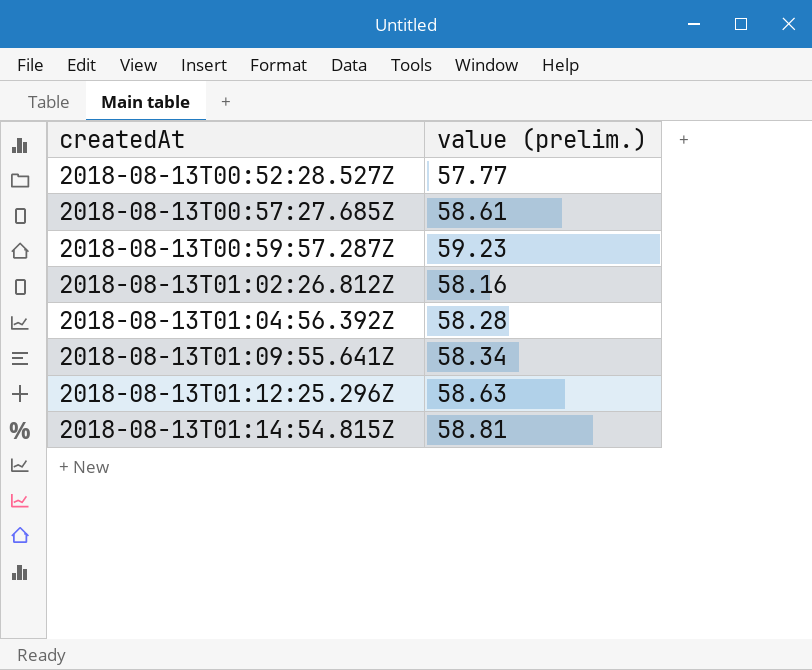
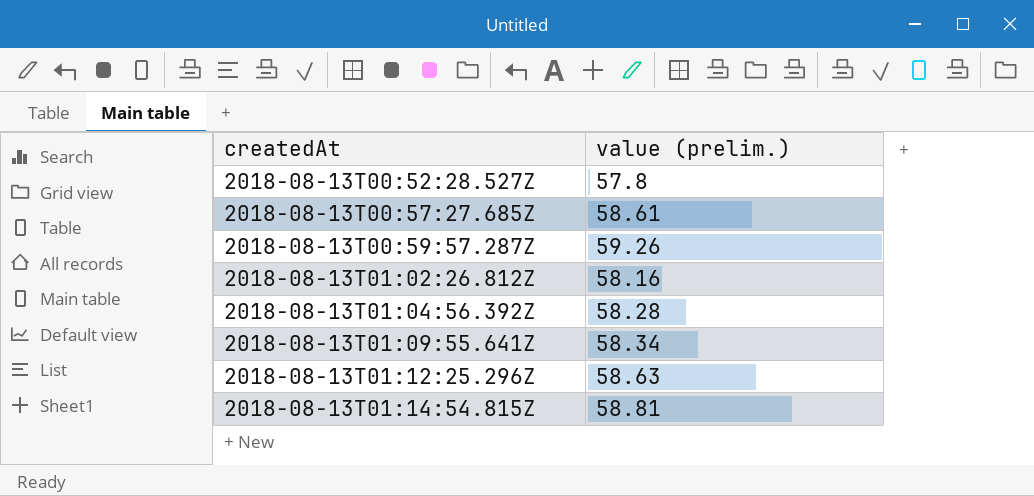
2018-08-13T00:52:28.527Z | value (prelim.): 57.77 -> 57.8
2018-08-13T00:59:57.287Z | value (prelim.): 59.23 -> 59.26

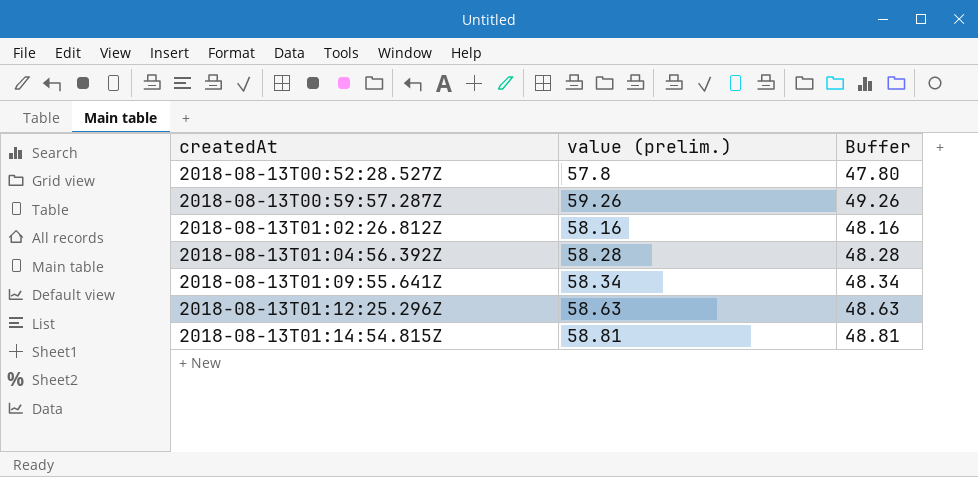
column Buffer | formula: none -> [value (prelim.)] - 10
row 2018-08-13T00:57:27.685Z: 58.61 -> none

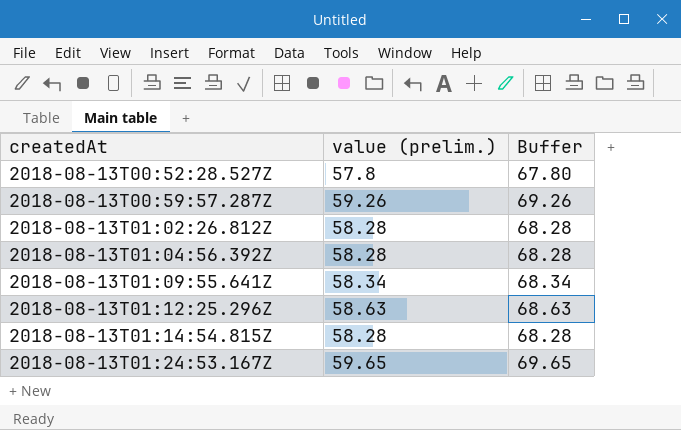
column Buffer | formula: [value (prelim.)] - 10 -> [value (prelim.)] + 10
2018-08-13T01:02:26.812Z | value (prelim.): 58.16 -> 58.28
2018-08-13T01:14:54.815Z | value (prelim.): 58.81 -> 58.28
row 2018-08-13T01:24:53.167Z: none -> 59.65 | 69.65

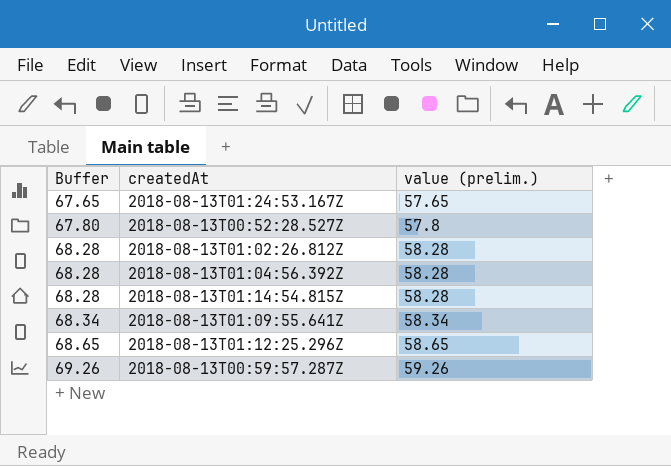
row order: createdAt ascending -> Buffer ascending
column Buffer | position: 3 -> 1
2018-08-13T01:24:53.167Z | Buffer: 69.65 -> 67.65
2018-08-13T01:24:53.167Z | value (prelim.): 59.65 -> 57.65
2018-08-13T01:12:25.296Z | Buffer: 68.63 -> 68.65
2018-08-13T01:12:25.296Z | value (prelim.): 58.63 -> 58.65

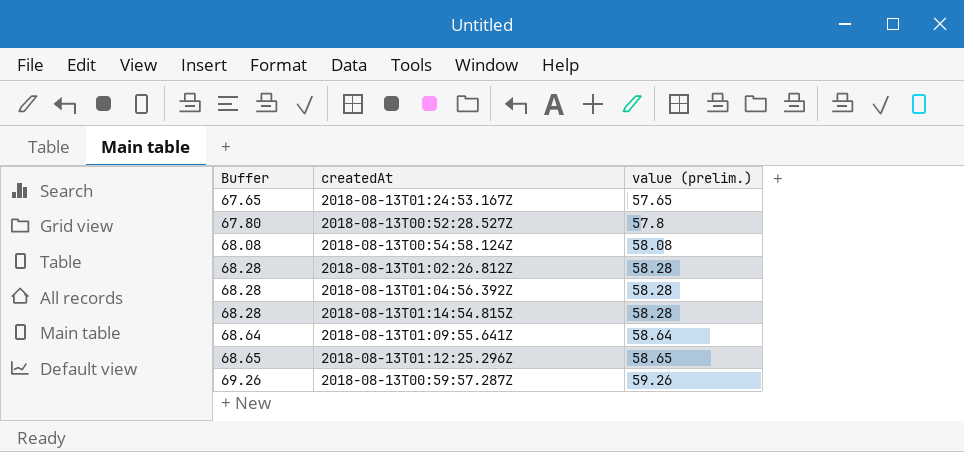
row 2018-08-13T00:54:58.124Z: none -> 68.08 | 58.08
2018-08-13T01:09:55.641Z | Buffer: 68.34 -> 68.64
2018-08-13T01:09:55.641Z | value (prelim.): 58.34 -> 58.64

